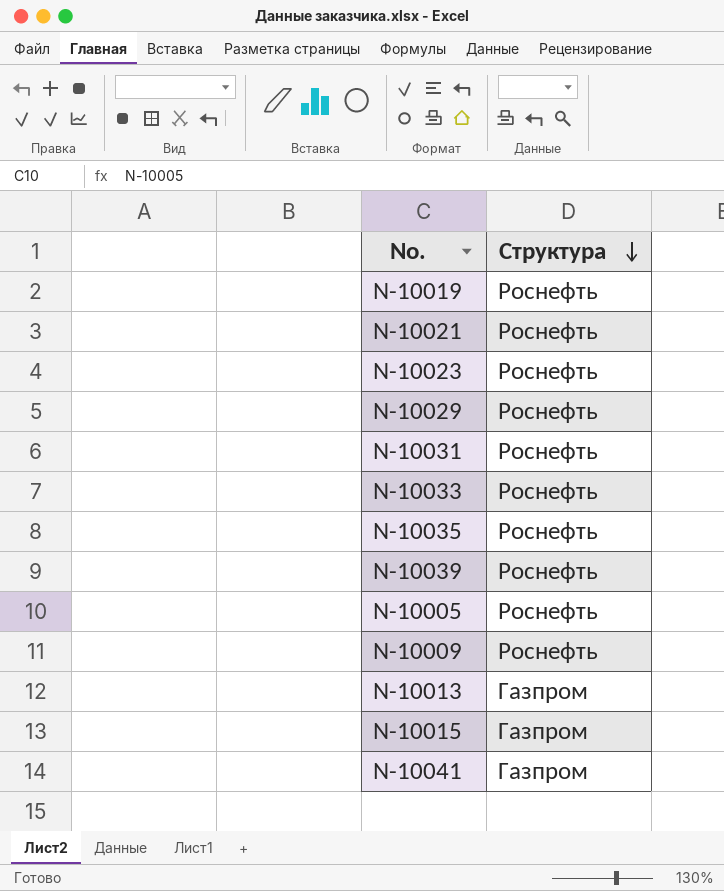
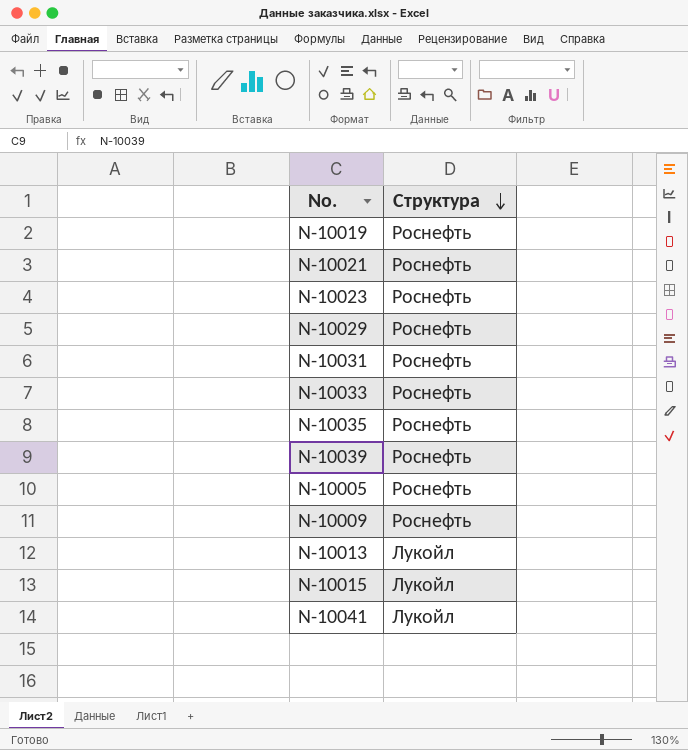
N-10013 | Структура: Газпром -> Лукойл
N-10015 | Структура: Газпром -> Лукойл
N-10041 | Структура: Газпром -> Лукойл

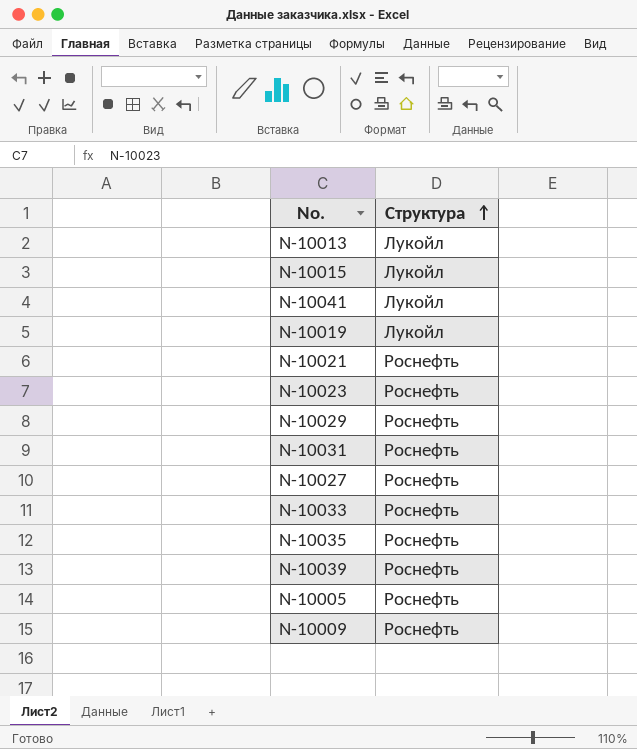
row order: Структура descending -> Структура ascending
N-10019 | Структура: Роснефть -> Лукойл
row N-10027: none -> Роснефть

